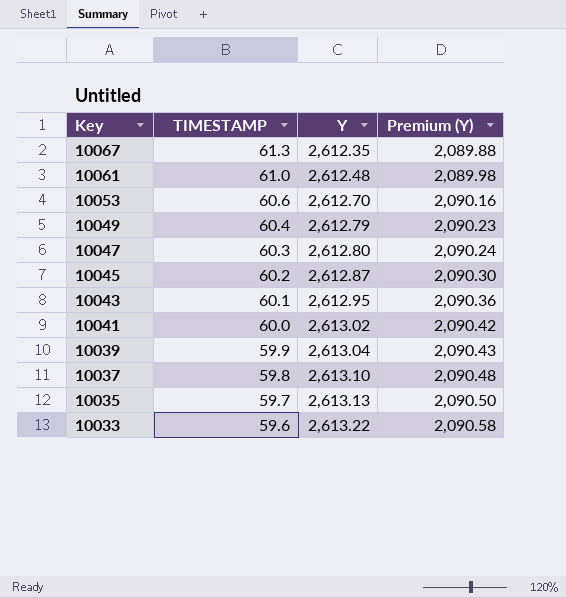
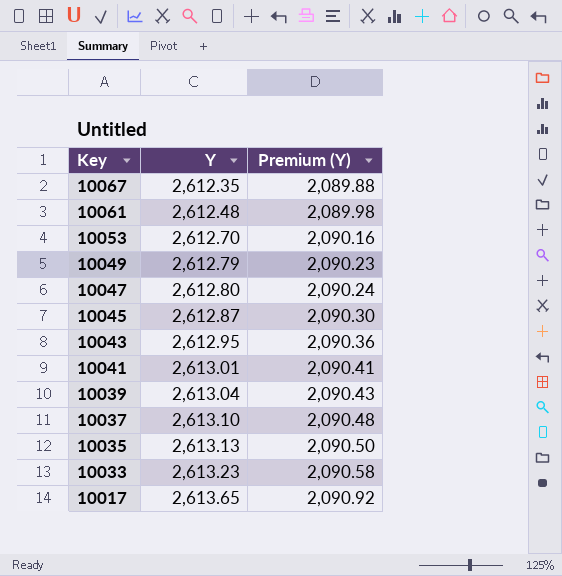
column TIMESTAMP | position: 2 -> none
10041 | Y: 2,613.02 -> 2,613.01
10041 | Premium (Y): 2,090.42 -> 2,090.41
10033 | Y: 2,613.22 -> 2,613.23
row 10017: none -> 2,613.65 | 2,090.92

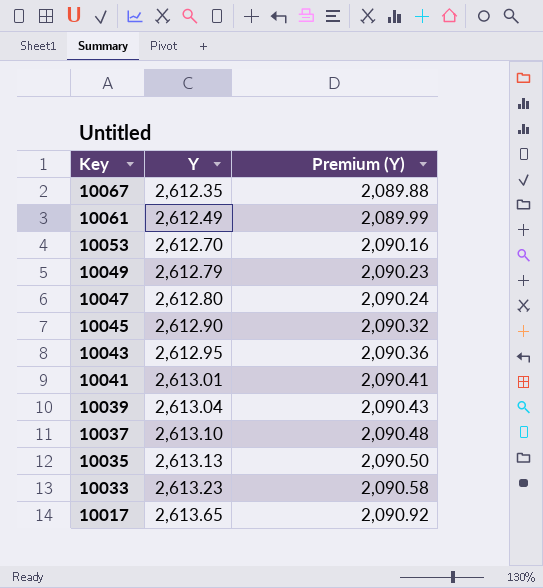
10061 | Y: 2,612.48 -> 2,612.49
10061 | Premium (Y): 2,089.98 -> 2,089.99
10045 | Y: 2,612.87 -> 2,612.90
10045 | Premium (Y): 2,090.30 -> 2,090.32

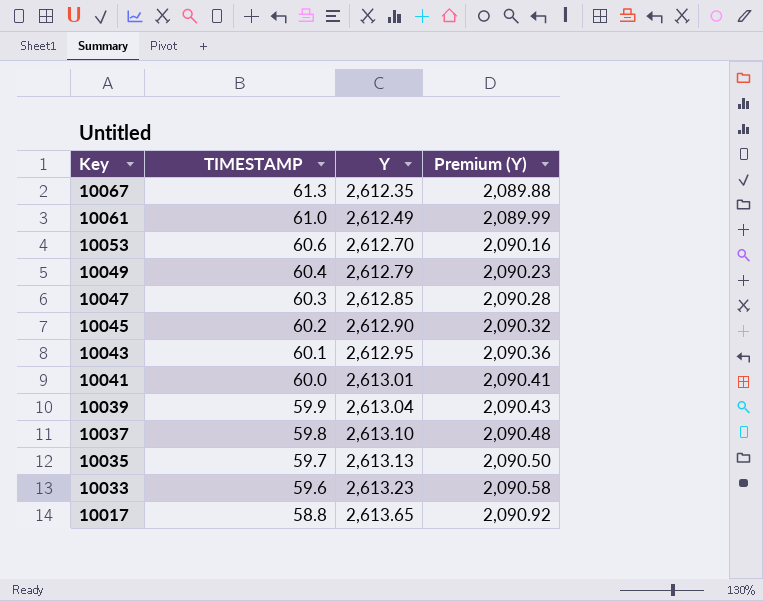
column TIMESTAMP | position: none -> 2
10047 | Y: 2,612.80 -> 2,612.85
10047 | Premium (Y): 2,090.24 -> 2,090.28

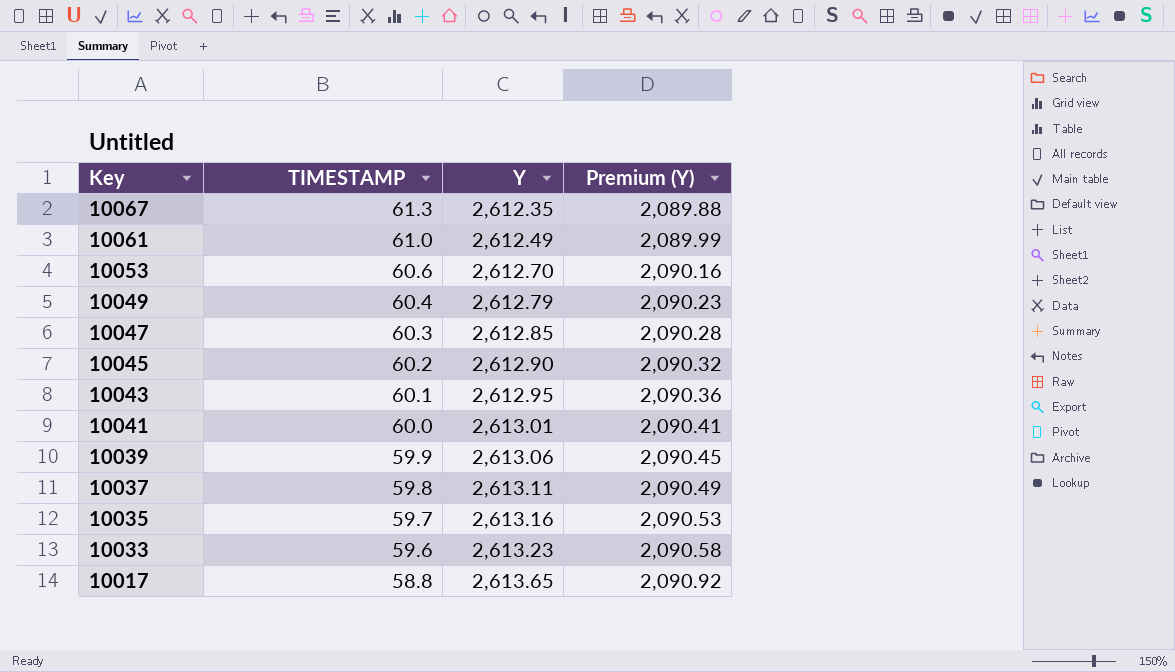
10039 | Y: 2,613.04 -> 2,613.06
10039 | Premium (Y): 2,090.43 -> 2,090.45
10037 | Y: 2,613.10 -> 2,613.11
10037 | Premium (Y): 2,090.48 -> 2,090.49
10035 | Y: 2,613.13 -> 2,613.16
10035 | Premium (Y): 2,090.50 -> 2,090.53

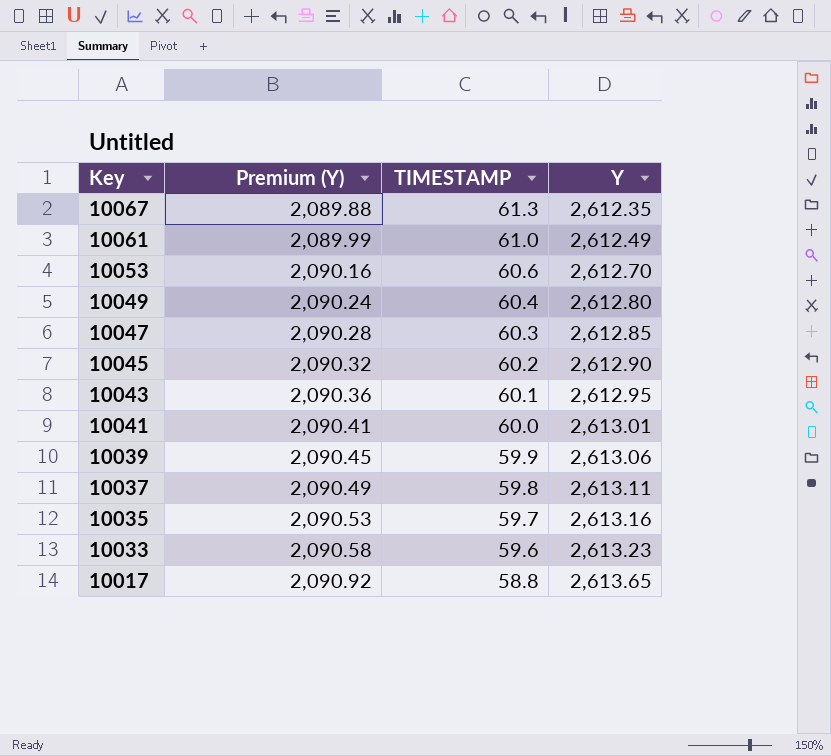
column Premium (Y) | position: 4 -> 2
10049 | Premium (Y): 2,090.23 -> 2,090.24
10049 | Y: 2,612.79 -> 2,612.80

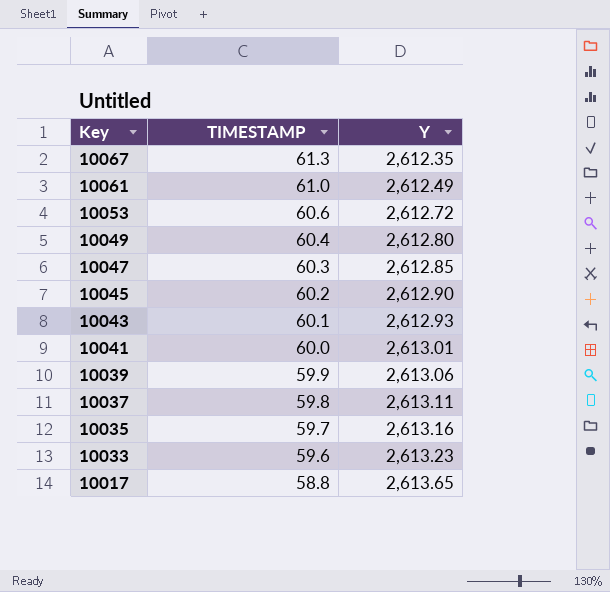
column Premium (Y) | formula: [Y] * 0.8 -> none
10053 | Y: 2,612.70 -> 2,612.72
10043 | Y: 2,612.95 -> 2,612.93

